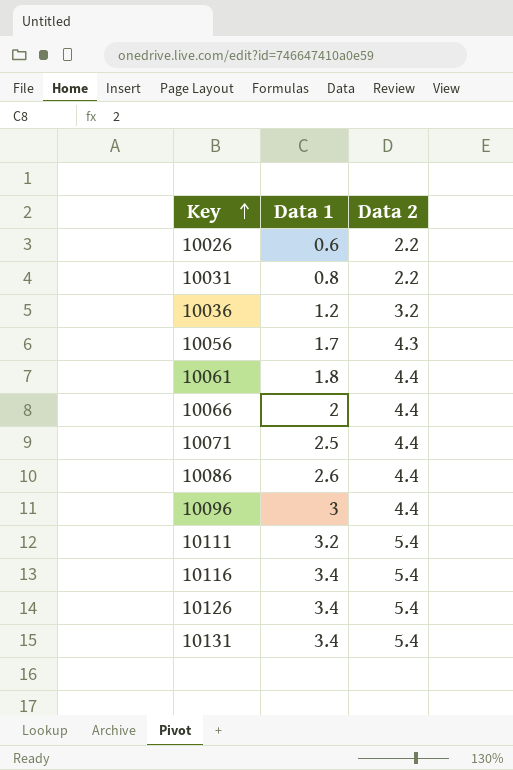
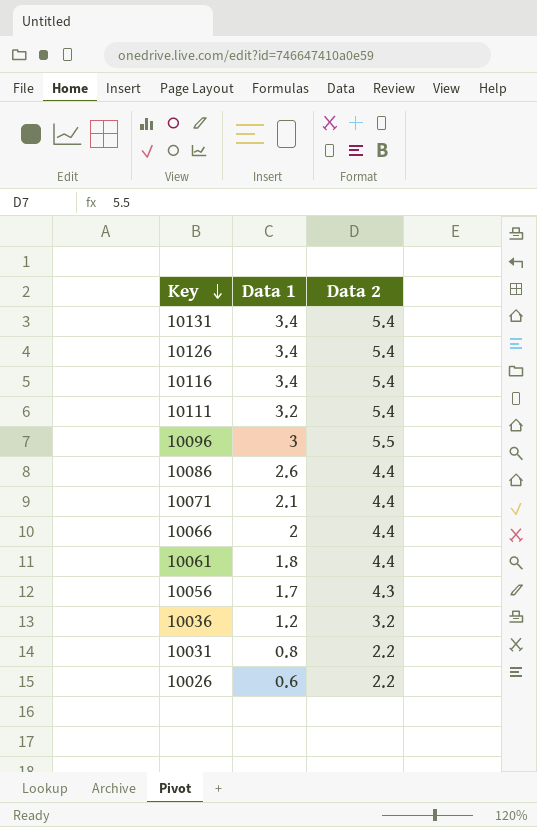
row order: Key ascending -> Key descending
10096 | Data 2: 4.4 -> 5.5
10071 | Data 1: 2.5 -> 2.1

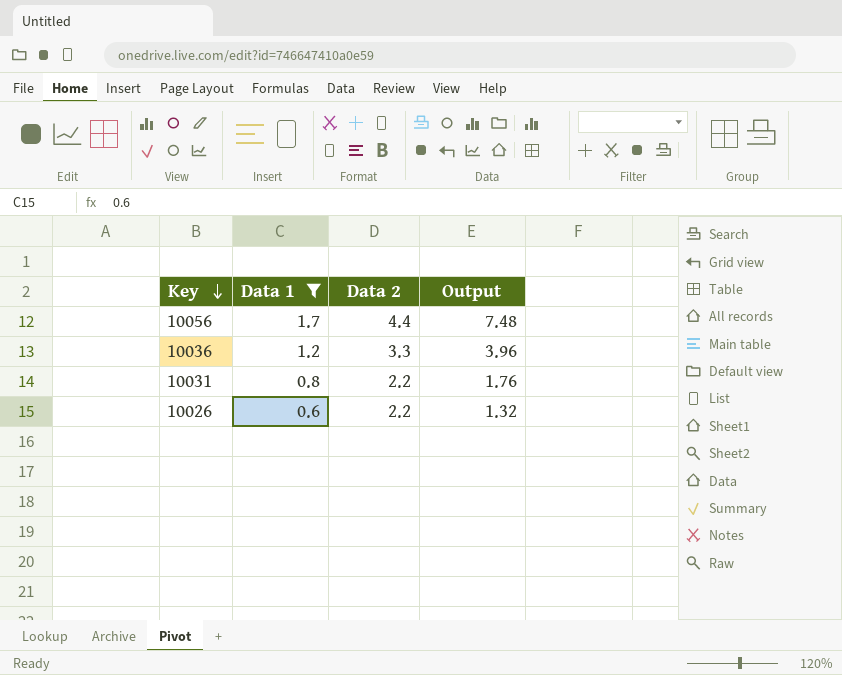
filter: none -> Data 1 <= 1.7
column Output | formula: none -> [Data 1] * [Data 2]
10056 | Data 2: 4.3 -> 4.4
10036 | Data 2: 3.2 -> 3.3

